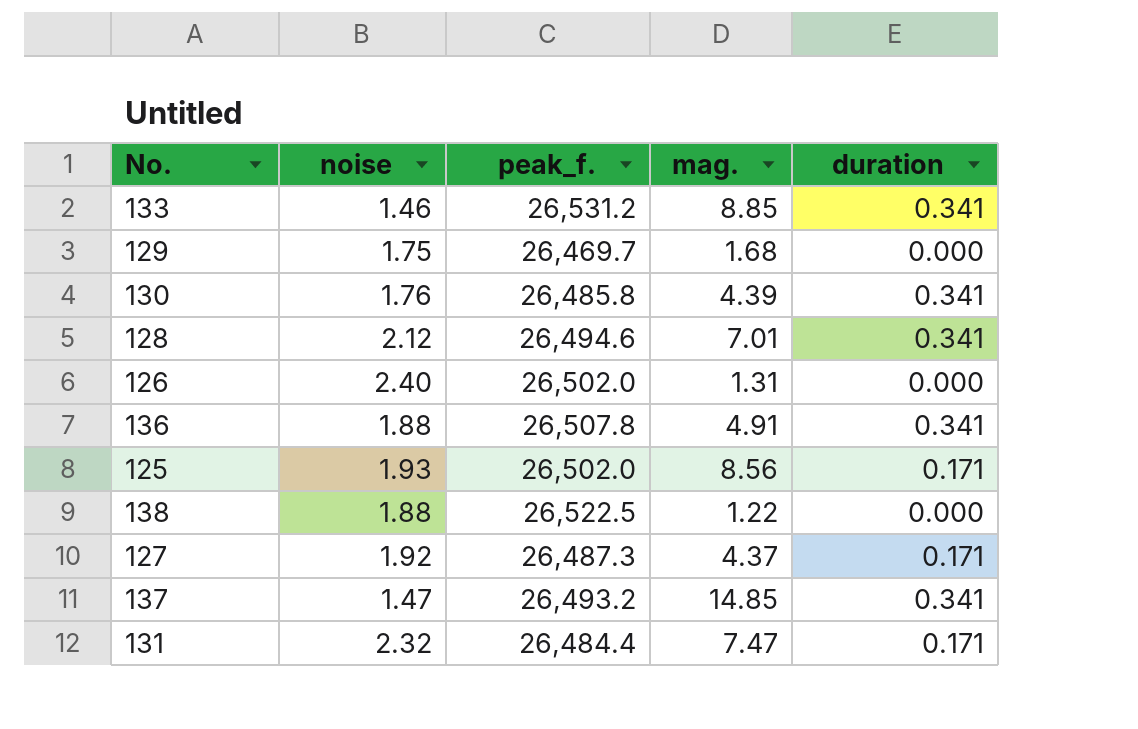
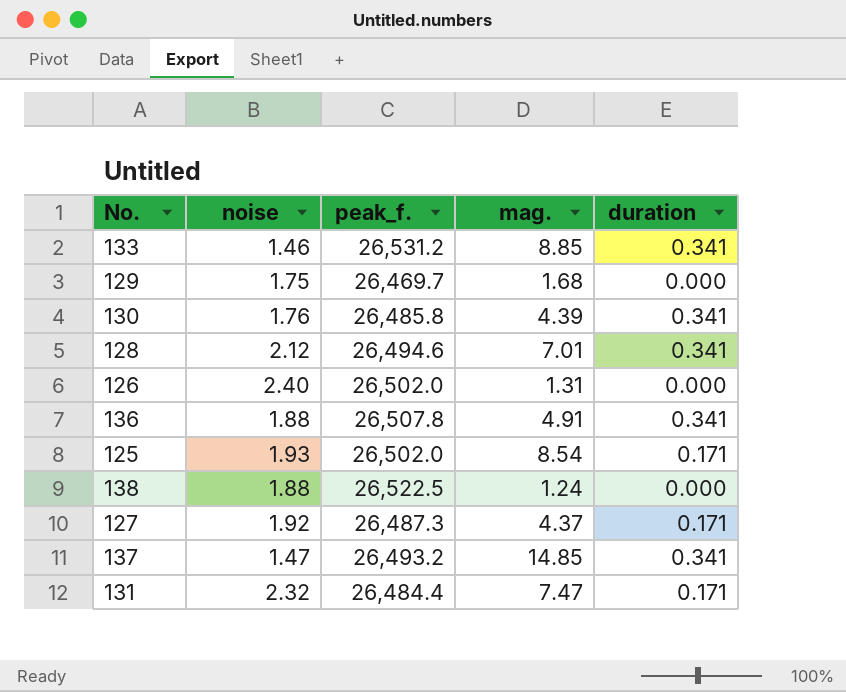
125 | mag.: 8.56 -> 8.54
138 | mag.: 1.22 -> 1.24

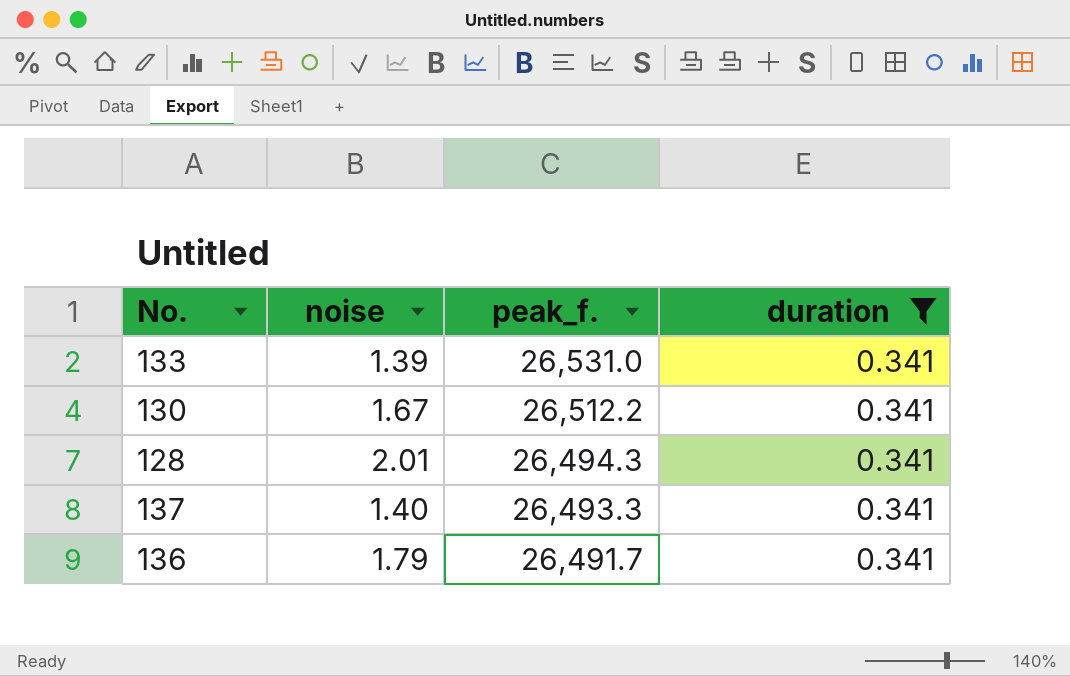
filter: none -> duration = 0.341
row order: none -> peak_f. descending
column mag. | position: 4 -> none
133 | noise: 1.46 -> 1.39
133 | peak_f.: 26,531.2 -> 26,531.0
130 | noise: 1.76 -> 1.67
130 | peak_f.: 26,485.8 -> 26,512.2
128 | noise: 2.12 -> 2.01
128 | peak_f.: 26,494.6 -> 26,494.3
137 | noise: 1.47 -> 1.40
137 | peak_f.: 26,493.2 -> 26,493.3
136 | noise: 1.88 -> 1.79
136 | peak_f.: 26,507.8 -> 26,491.7

